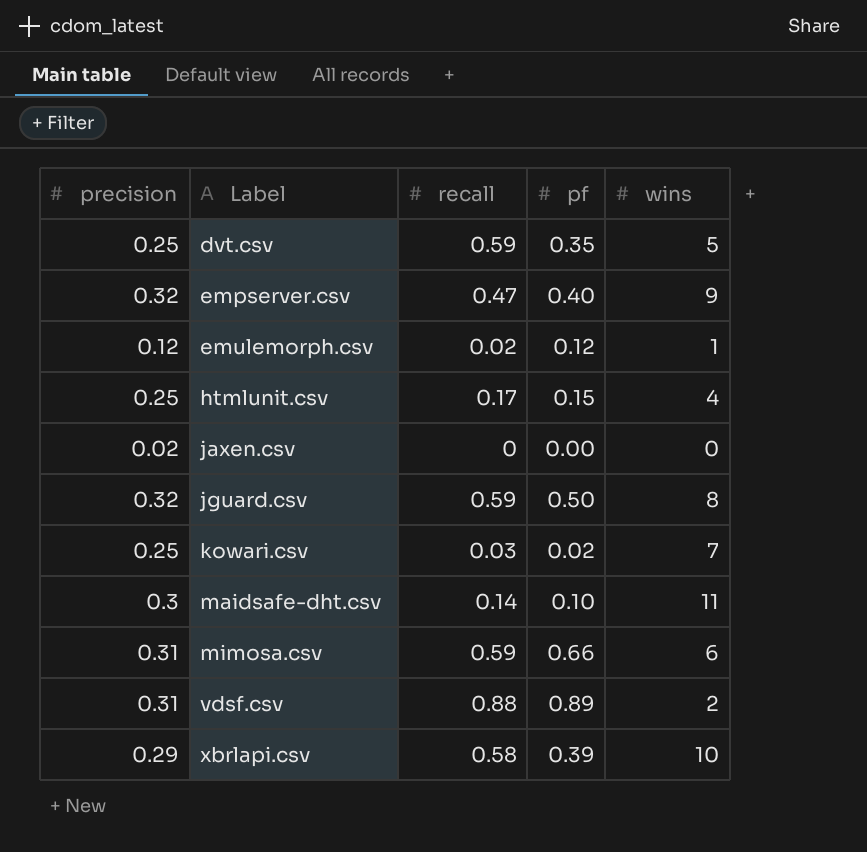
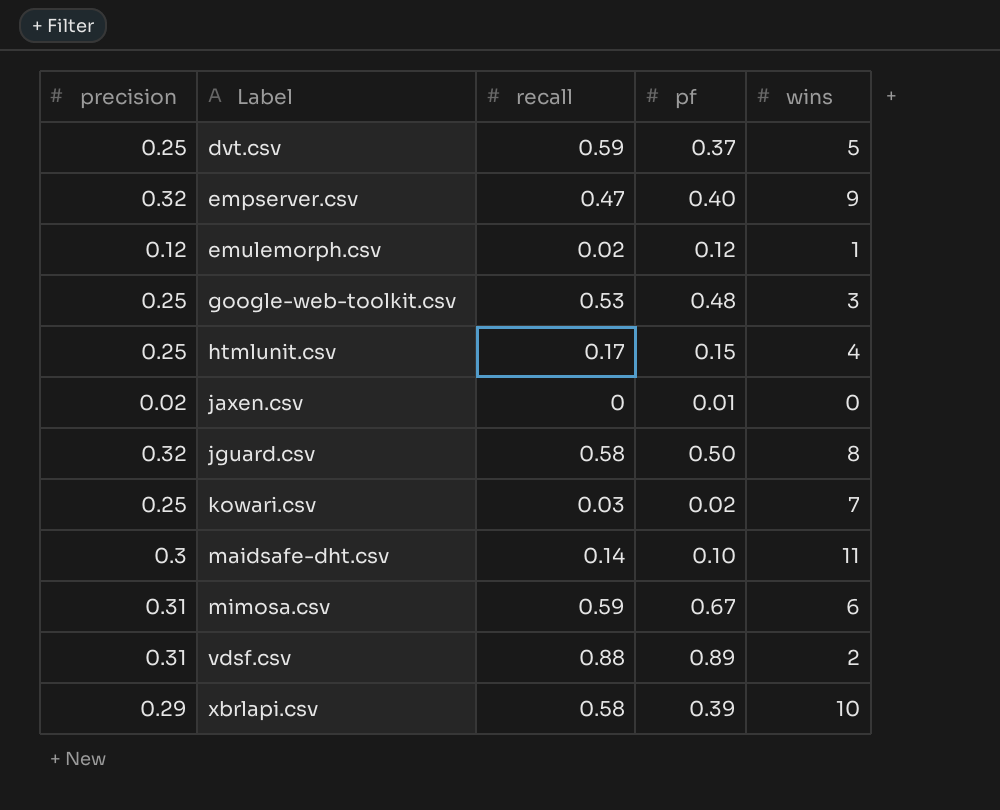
dvt.csv | pf: 0.35 -> 0.37
row google-web-toolkit.csv: none -> 0.25 | 0.53 | 0.48 | 3
jaxen.csv | pf: 0.00 -> 0.01
jguard.csv | recall: 0.59 -> 0.58
mimosa.csv | pf: 0.66 -> 0.67

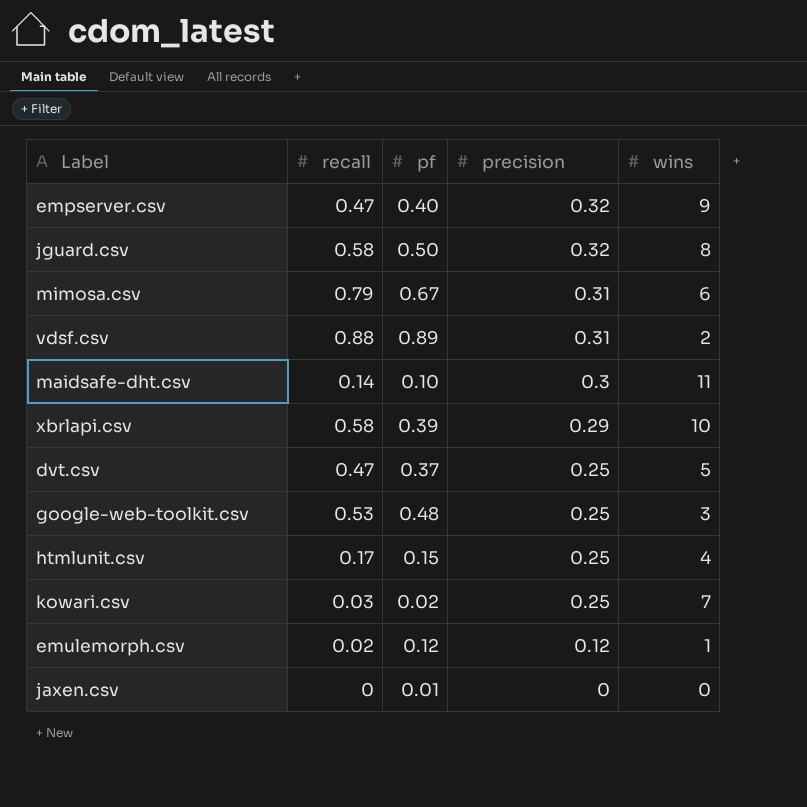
row order: Label ascending -> precision descending
column precision | position: 1 -> 4
mimosa.csv | recall: 0.59 -> 0.79
dvt.csv | recall: 0.59 -> 0.47
jaxen.csv | precision: 0.02 -> 0

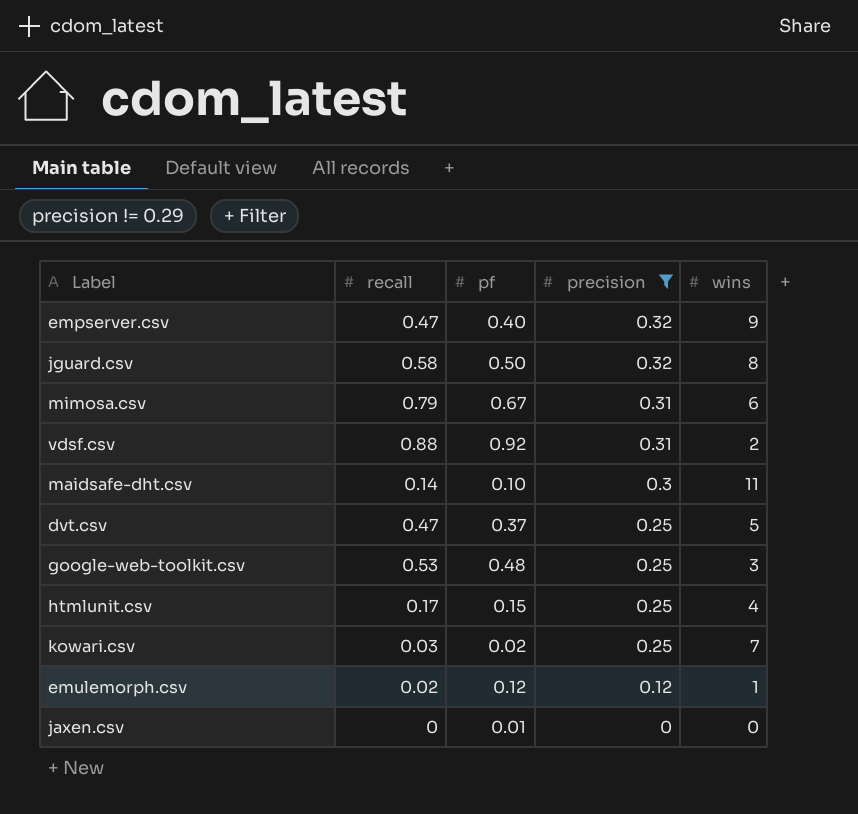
filter: none -> precision != 0.29
vdsf.csv | pf: 0.89 -> 0.92

